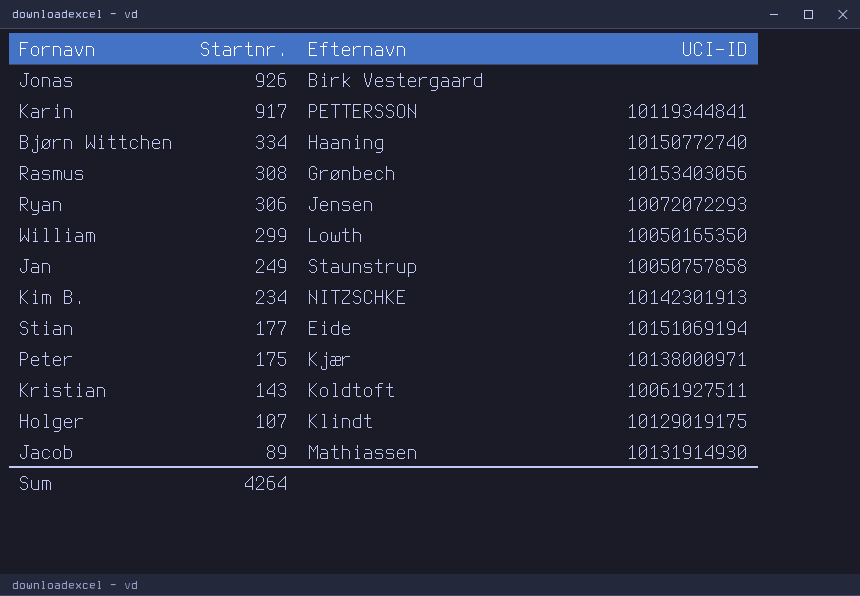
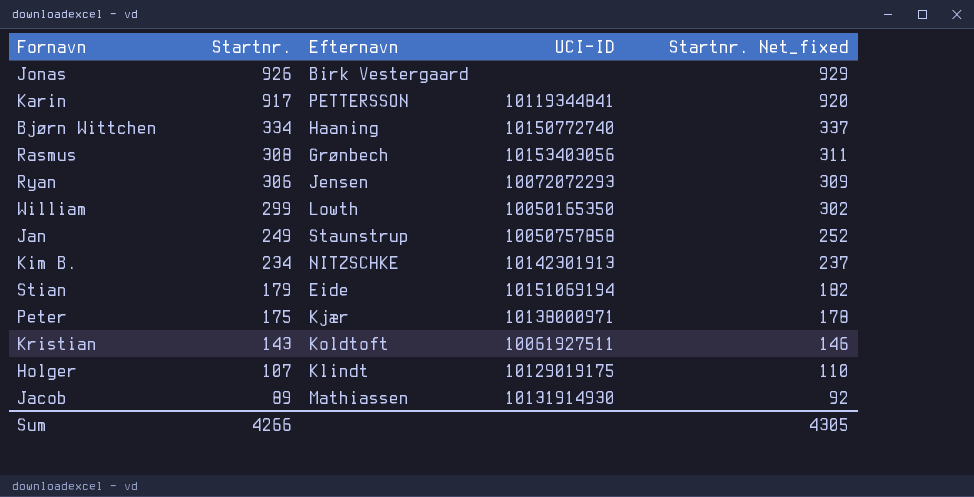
column Startnr. Net_fixed | formula: none -> [Startnr.] + 3
Stian | Startnr.: 177 -> 179
Sum | Startnr.: 4264 -> 4266

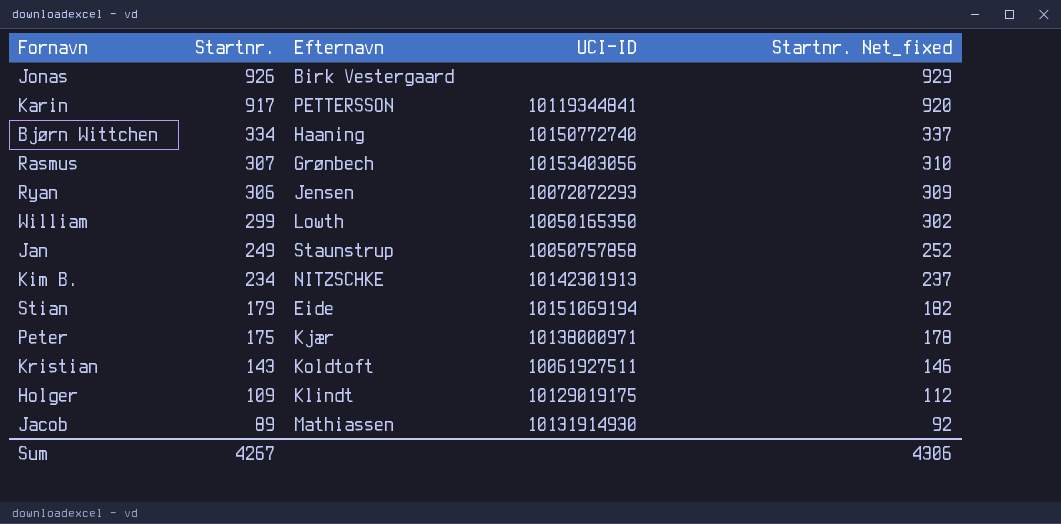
Rasmus | Startnr.: 308 -> 307
Rasmus | Startnr. Net_fixed: 311 -> 310
Holger | Startnr.: 107 -> 109
Holger | Startnr. Net_fixed: 110 -> 112
Sum | Startnr.: 4266 -> 4267
Sum | Startnr. Net_fixed: 4305 -> 4306

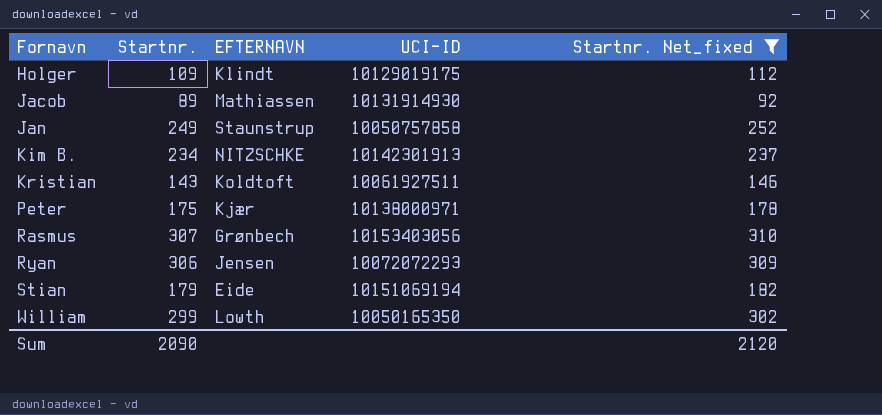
filter: none -> Startnr. Net_fixed <= 310
row order: Startnr. descending -> Fornavn ascending
column name: Efternavn -> EFTERNAVN
Sum | Startnr.: 4267 -> 2090
Sum | Startnr. Net_fixed: 4306 -> 2120

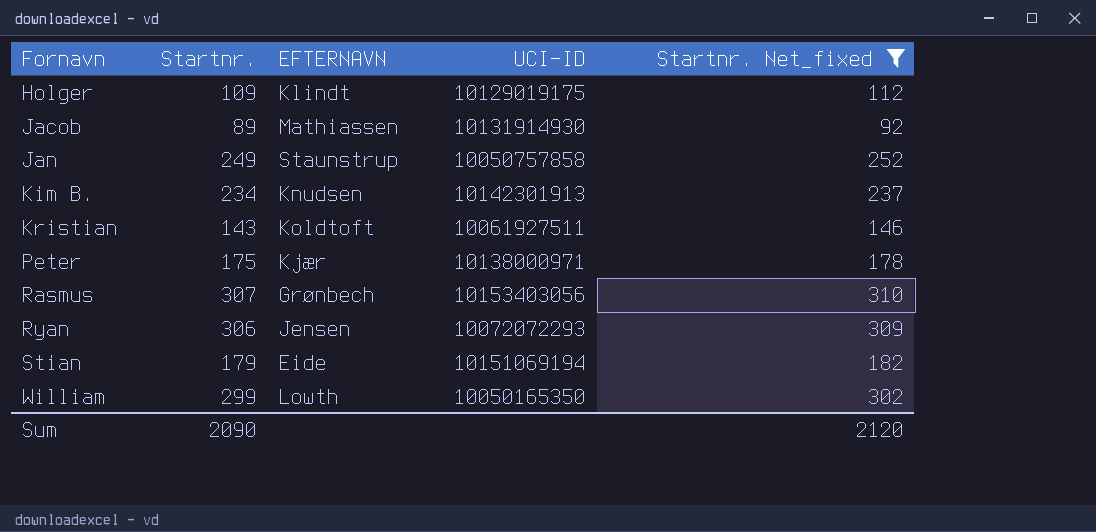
Kim B. | EFTERNAVN: NITZSCHKE -> Knudsen

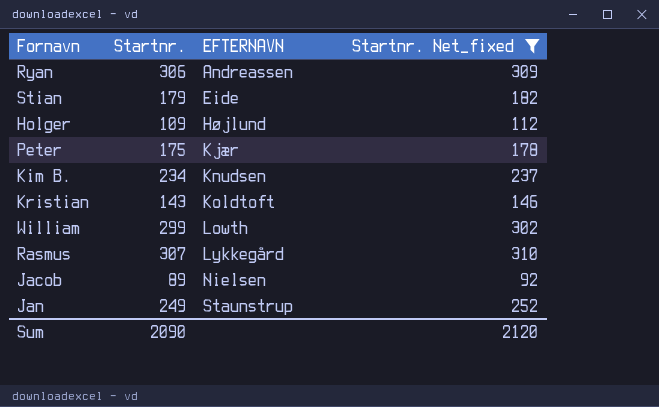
row order: Fornavn ascending -> EFTERNAVN ascending
column UCI-ID | position: 4 -> none
Ryan | EFTERNAVN: Jensen -> Andreassen
Holger | EFTERNAVN: Klindt -> Højlund
Rasmus | EFTERNAVN: Grønbech -> Lykkegård
Jacob | EFTERNAVN: Mathiassen -> Nielsen

